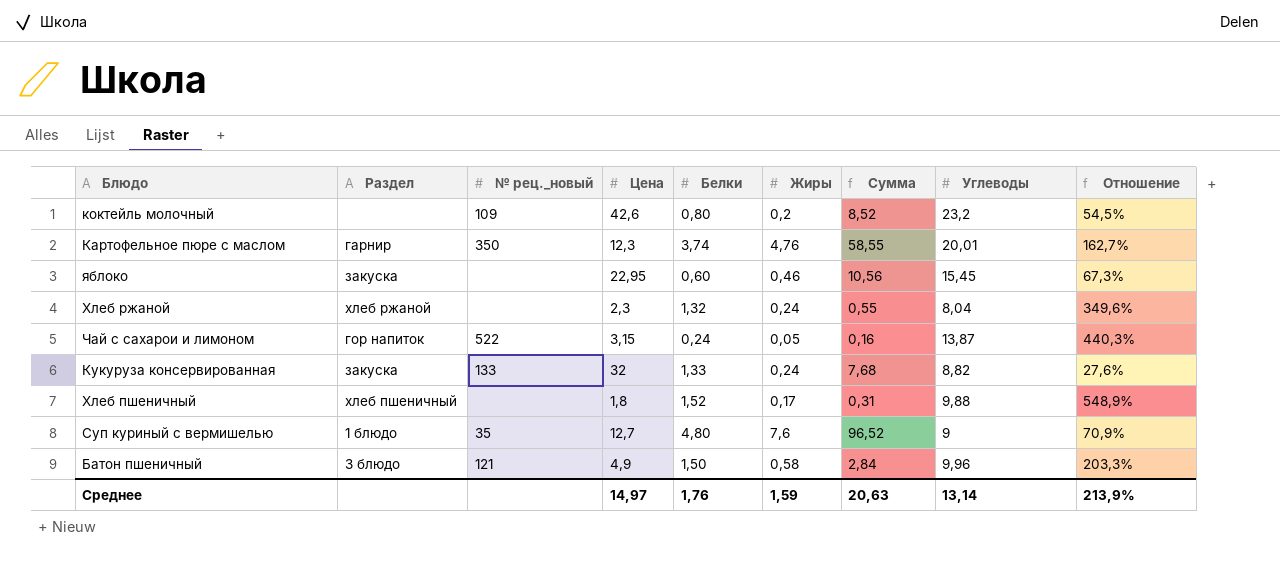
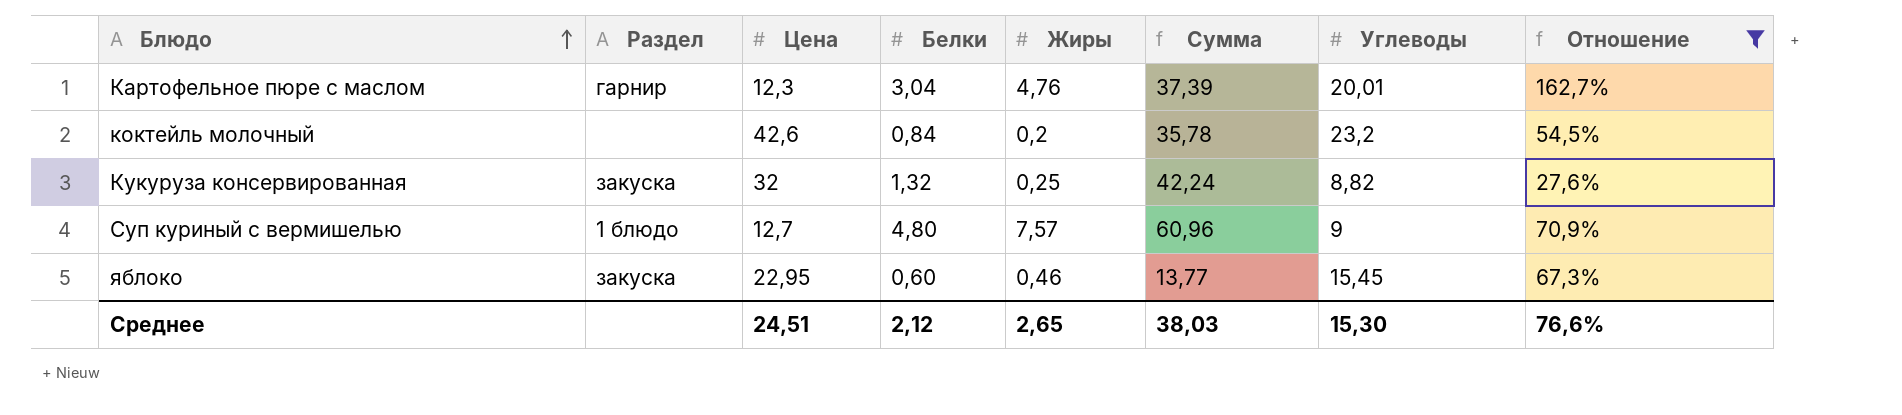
filter: none -> Отношение <= 162,7%
row order: none -> Блюдо ascending
column № рец._новый | position: 3 -> none
column Сумма | formula: [Цена] * [Жиры] -> [Цена] * [Белки]
Картофельное пюре с маслом | Белки: 3,74 -> 3,04
коктейль молочный | Белки: 0,80 -> 0,84
Кукуруза консервированная | Белки: 1,33 -> 1,32
Кукуруза консервированная | Жиры: 0,24 -> 0,25
Суп куриный с вермишелью | Жиры: 7,6 -> 7,57
Среднее | Цена: 14,97 -> 24,51
Среднее | Белки: 1,76 -> 2,12
Среднее | Жиры: 1,59 -> 2,65
Среднее | Сумма: 20,63 -> 38,03
Среднее | Углеводы: 13,14 -> 15,30
Среднее | Отношение: 213,9% -> 76,6%

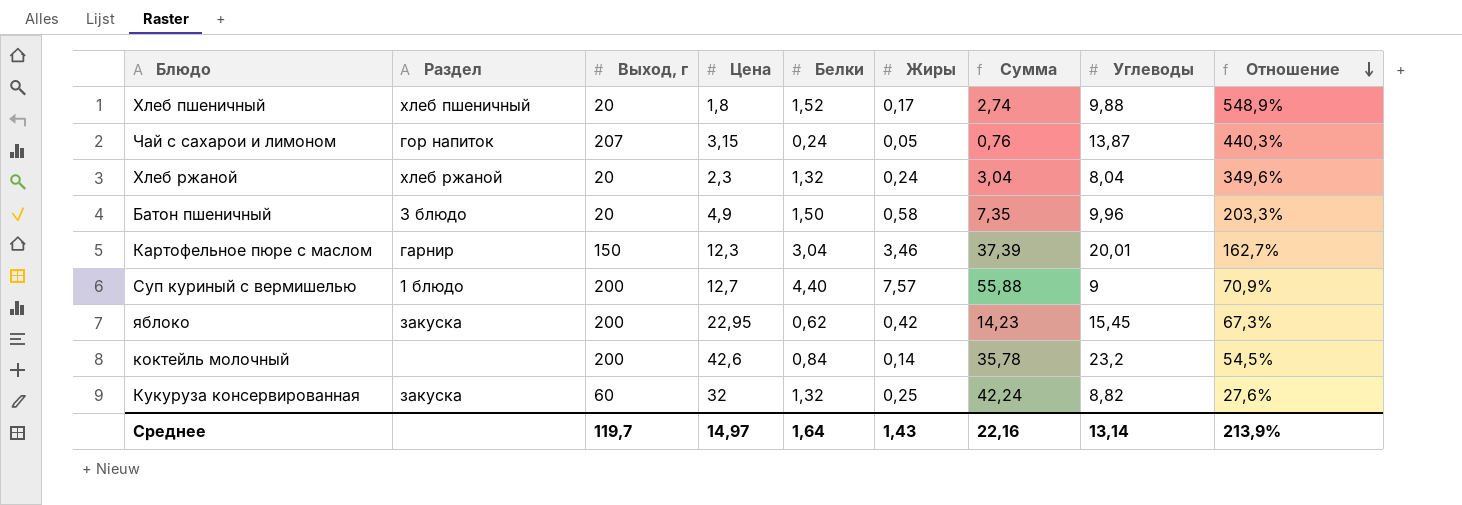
filter: Отношение <= 162,7% -> none
row order: Блюдо ascending -> Отношение descending
column Выход, г | position: none -> 3
Картофельное пюре с маслом | Жиры: 4,76 -> 3,46
Суп куриный с вермишелью | Белки: 4,80 -> 4,40
Суп куриный с вермишелью | Сумма: 60,96 -> 55,88
яблоко | Белки: 0,60 -> 0,62
яблоко | Жиры: 0,46 -> 0,42
яблоко | Сумма: 13,77 -> 14,23
коктейль молочный | Жиры: 0,2 -> 0,14
Среднее | Цена: 24,51 -> 14,97
Среднее | Белки: 2,12 -> 1,64
Среднее | Жиры: 2,65 -> 1,43
Среднее | Сумма: 38,03 -> 22,16
Среднее | Углеводы: 15,30 -> 13,14
Среднее | Отношение: 76,6% -> 213,9%

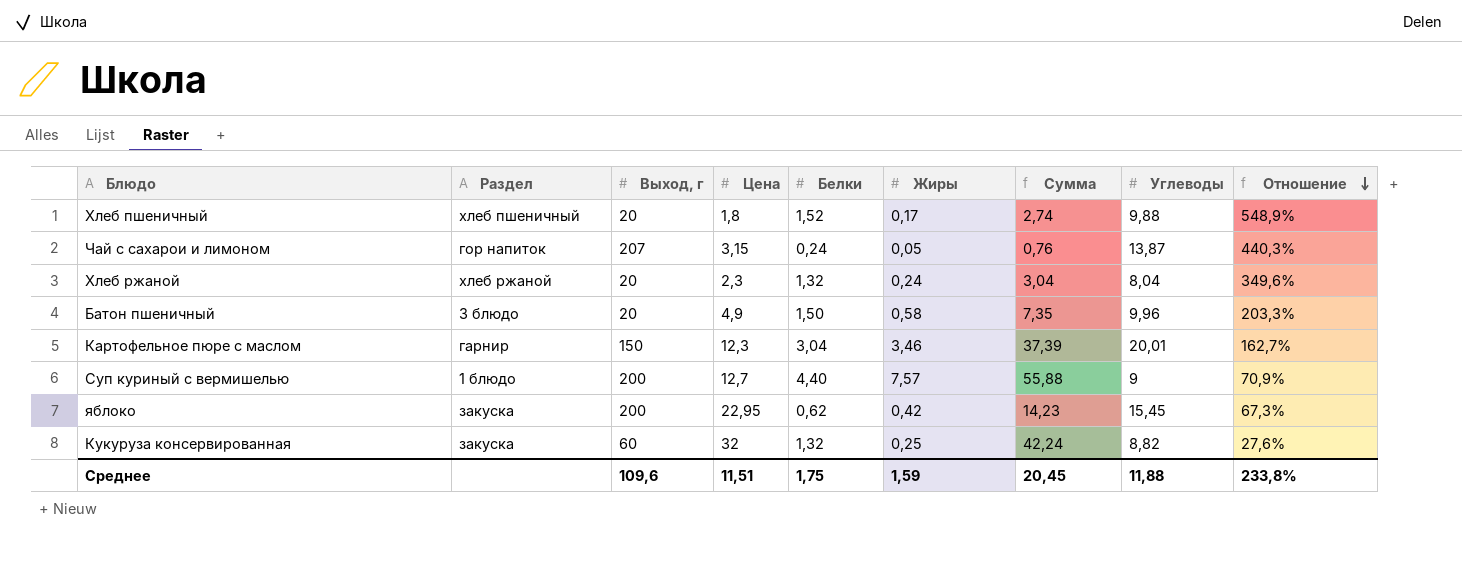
row коктейль молочный: none | 200 | 42,6 | 0,84 | 0,14 | 35,78 | 23,2 | 54,5% -> none
Среднее | Выход, г: 119,7 -> 109,6
Среднее | Цена: 14,97 -> 11,51
Среднее | Белки: 1,64 -> 1,75
Среднее | Жиры: 1,43 -> 1,59
Среднее | Сумма: 22,16 -> 20,45
Среднее | Углеводы: 13,14 -> 11,88
Среднее | Отношение: 213,9% -> 233,8%

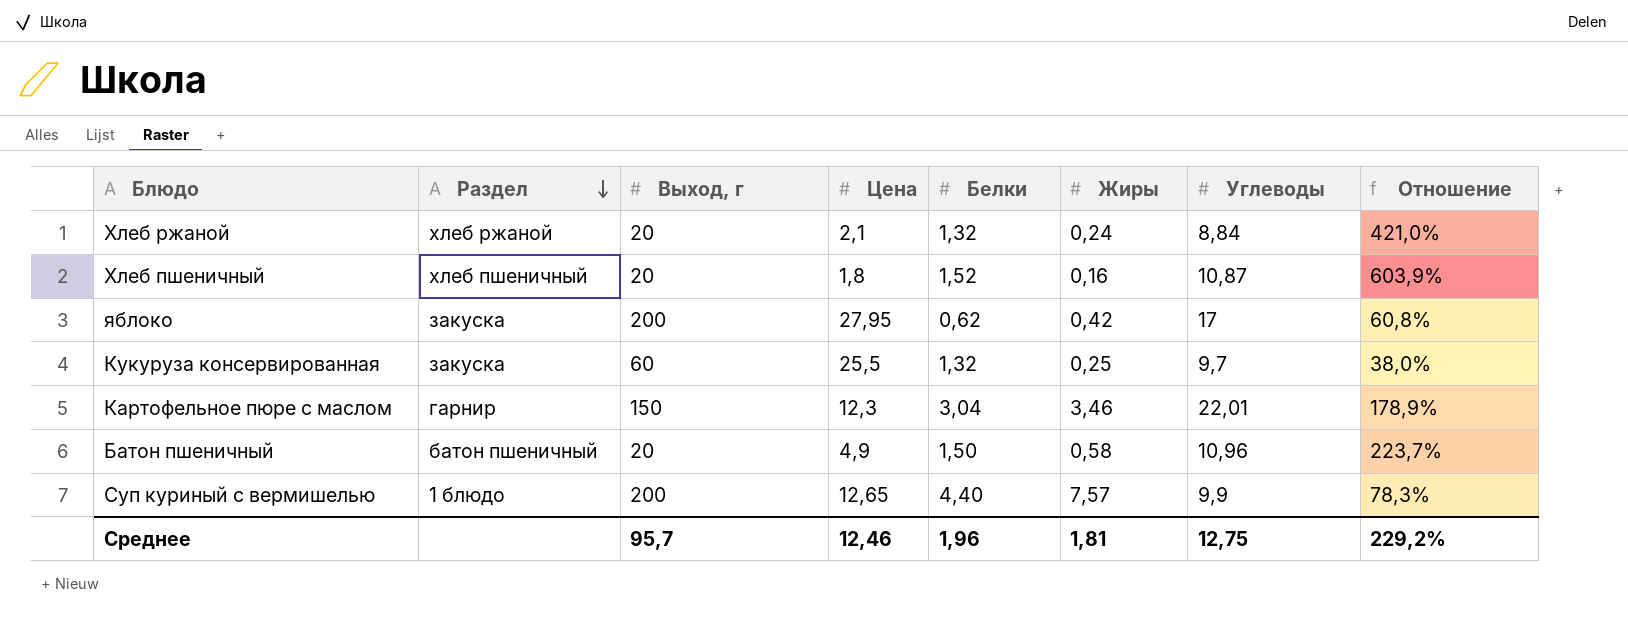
row order: Отношение descending -> Раздел descending
column Сумма | formula: [Цена] * [Белки] -> none
row Чай с сахарои и лимоном: гор напиток | 207 | 3,15 | 0,24 | 0,05 | 0,76 | 13,87 | 440,3% -> none
Хлеб ржаной | Цена: 2,3 -> 2,1
Хлеб ржаной | Углеводы: 8,04 -> 8,84
Хлеб ржаной | Отношение: 349,6% -> 421,0%
Хлеб пшеничный | Жиры: 0,17 -> 0,16
Хлеб пшеничный | Углеводы: 9,88 -> 10,87
Хлеб пшеничный | Отношение: 548,9% -> 603,9%
яблоко | Цена: 22,95 -> 27,95
яблоко | Углеводы: 15,45 -> 17
яблоко | Отношение: 67,3% -> 60,8%
Кукуруза консервированная | Цена: 32 -> 25,5
Кукуруза консервированная | Углеводы: 8,82 -> 9,7
Кукуруза консервированная | Отношение: 27,6% -> 38,0%
Картофельное пюре с маслом | Углеводы: 20,01 -> 22,01
Картофельное пюре с маслом | Отношение: 162,7% -> 178,9%
Батон пшеничный | Раздел: 3 блюдо -> батон пшеничный
Батон пшеничный | Углеводы: 9,96 -> 10,96
Батон пшеничный | Отношение: 203,3% -> 223,7%
Суп куриный с вермишелью | Цена: 12,7 -> 12,65
Суп куриный с вермишелью | Углеводы: 9 -> 9,9
Суп куриный с вермишелью | Отношение: 70,9% -> 78,3%
Среднее | Выход, г: 109,6 -> 95,7
Среднее | Цена: 11,51 -> 12,46
Среднее | Белки: 1,75 -> 1,96
Среднее | Жиры: 1,59 -> 1,81
Среднее | Углеводы: 11,88 -> 12,75
Среднее | Отношение: 233,8% -> 229,2%

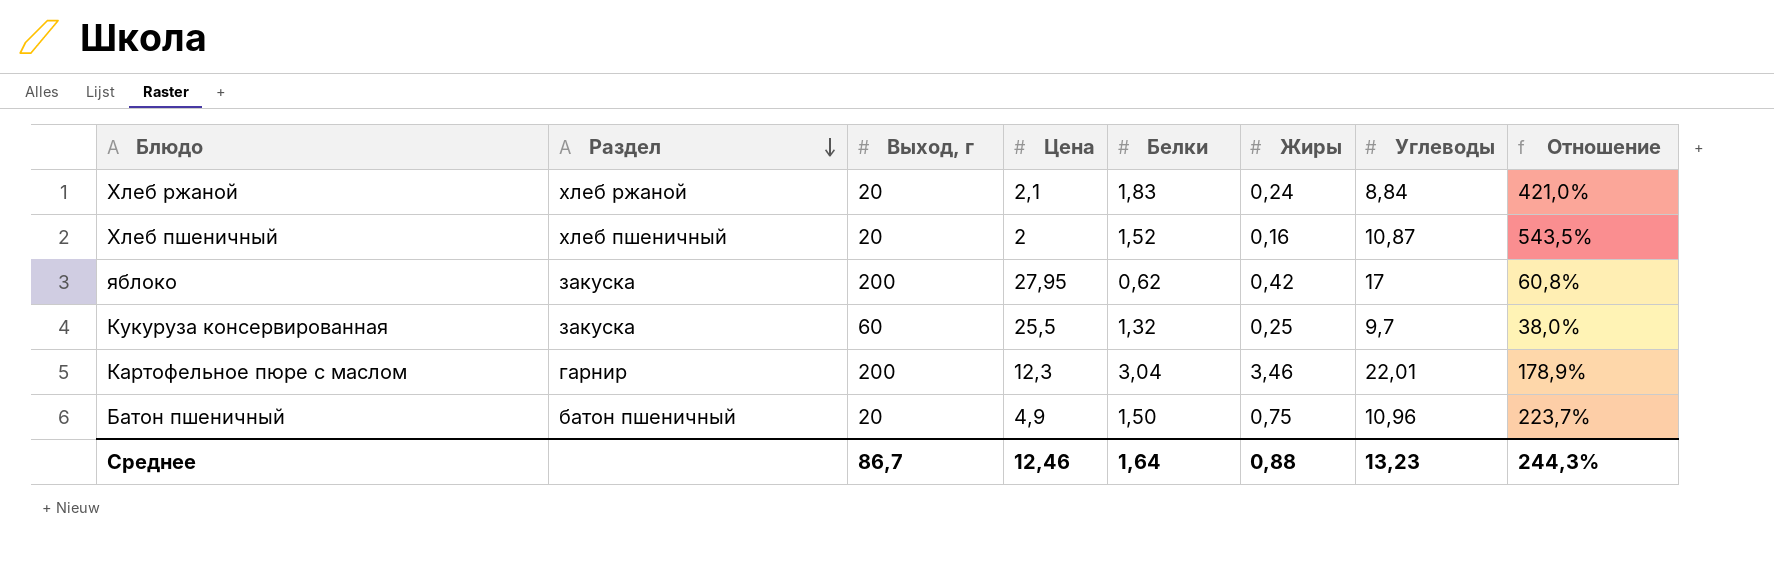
row Суп куриный с вермишелью: 1 блюдо | 200 | 12,65 | 4,40 | 7,57 | 9,9 | 78,3% -> none
Хлеб ржаной | Белки: 1,32 -> 1,83
Хлеб пшеничный | Цена: 1,8 -> 2
Хлеб пшеничный | Отношение: 603,9% -> 543,5%
Картофельное пюре с маслом | Выход, г: 150 -> 200
Батон пшеничный | Жиры: 0,58 -> 0,75
Среднее | Выход, г: 95,7 -> 86,7
Среднее | Белки: 1,96 -> 1,64
Среднее | Жиры: 1,81 -> 0,88
Среднее | Углеводы: 12,75 -> 13,23
Среднее | Отношение: 229,2% -> 244,3%

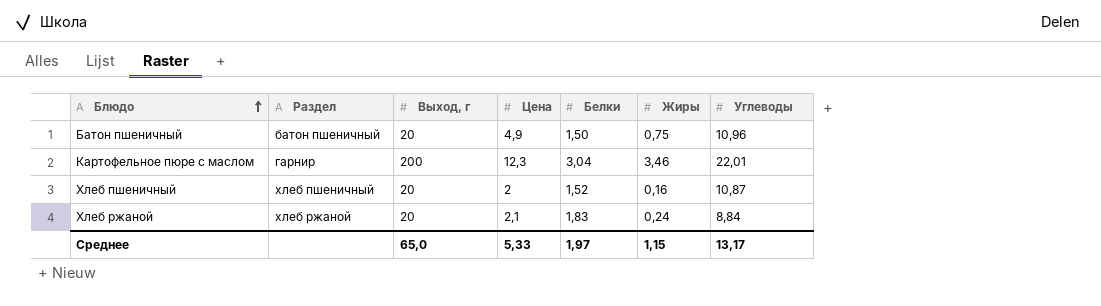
row order: Раздел descending -> Блюдо ascending
column Отношение | formula: [Углеводы] / [Цена] -> none
row яблоко: закуска | 200 | 27,95 | 0,62 | 0,42 | 17 | 60,8% -> none
row Кукуруза консервированная: закуска | 60 | 25,5 | 1,32 | 0,25 | 9,7 | 38,0% -> none
Среднее | Выход, г: 86,7 -> 65,0
Среднее | Цена: 12,46 -> 5,33
Среднее | Белки: 1,64 -> 1,97
Среднее | Жиры: 0,88 -> 1,15
Среднее | Углеводы: 13,23 -> 13,17

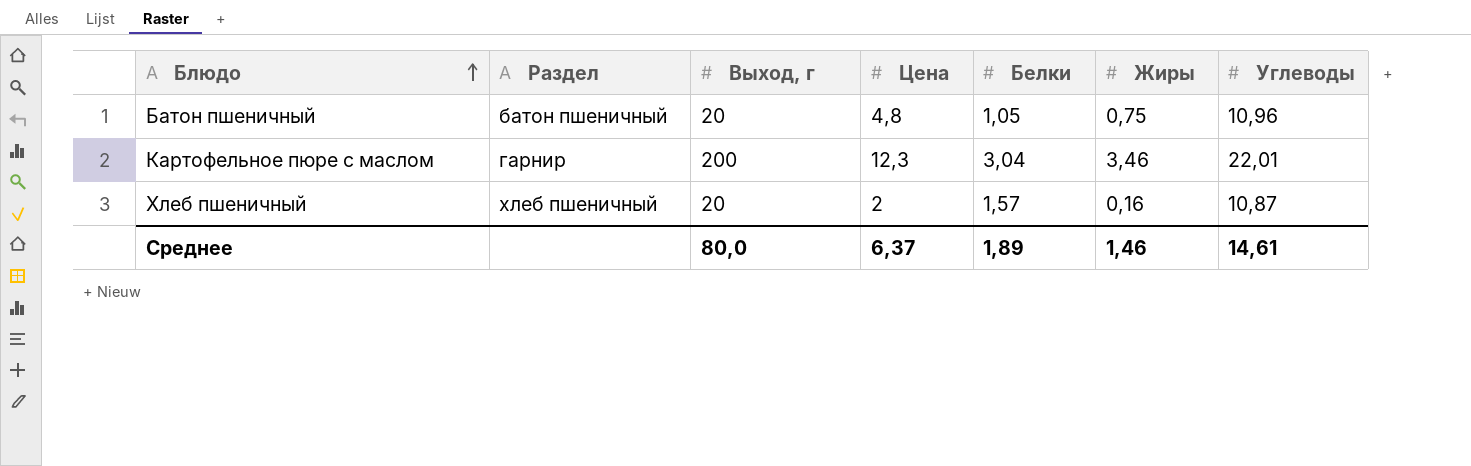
row Хлеб ржаной: хлеб ржаной | 20 | 2,1 | 1,83 | 0,24 | 8,84 -> none
Батон пшеничный | Цена: 4,9 -> 4,8
Батон пшеничный | Белки: 1,50 -> 1,05
Хлеб пшеничный | Белки: 1,52 -> 1,57
Среднее | Выход, г: 65,0 -> 80,0
Среднее | Цена: 5,33 -> 6,37
Среднее | Белки: 1,97 -> 1,89
Среднее | Жиры: 1,15 -> 1,46
Среднее | Углеводы: 13,17 -> 14,61

